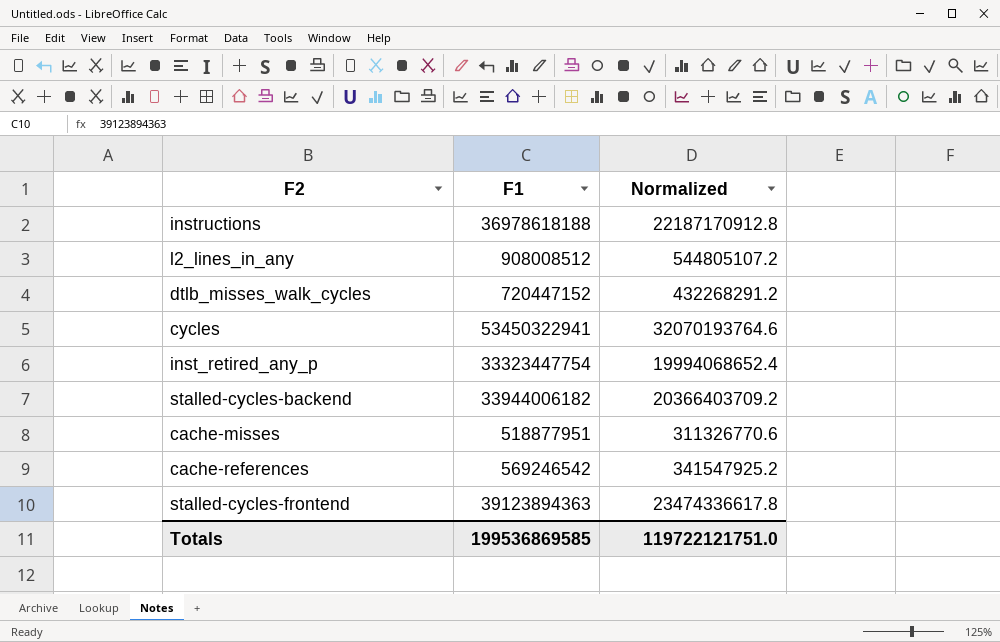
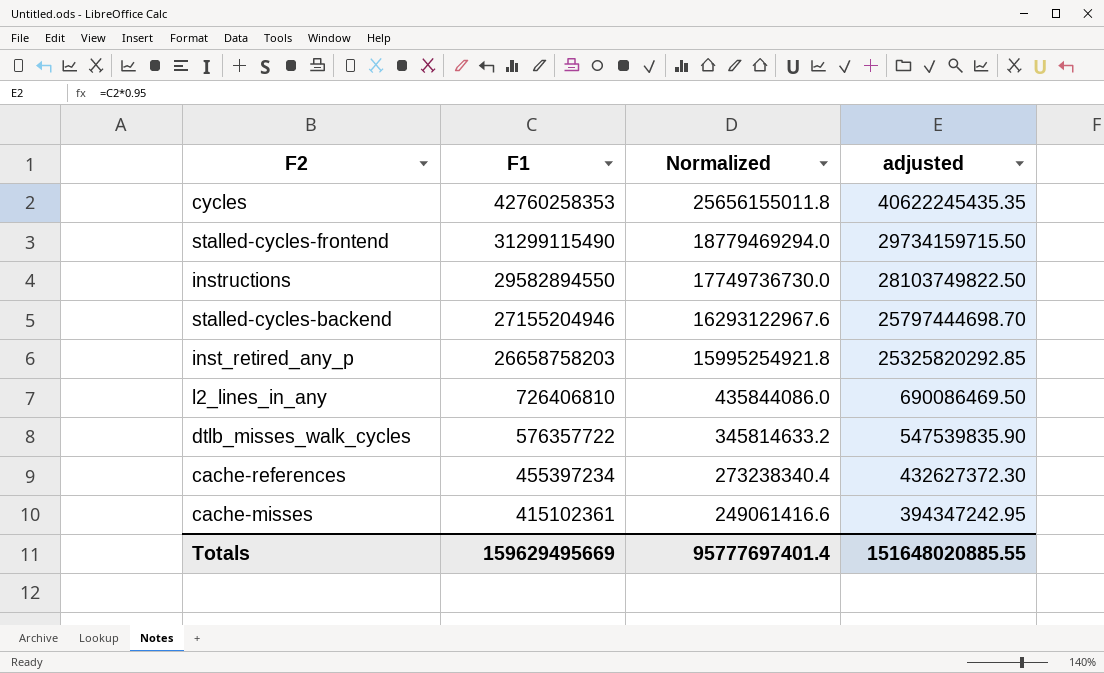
row order: none -> F1 descending
column adjusted | formula: none -> [F1] * 0.95
cycles | F1: 53450322941 -> 42760258353
cycles | Normalized: 32070193764.6 -> 25656155011.8
stalled-cycles-frontend | F1: 39123894363 -> 31299115490
stalled-cycles-frontend | Normalized: 23474336617.8 -> 18779469294.0
instructions | F1: 36978618188 -> 29582894550
instructions | Normalized: 22187170912.8 -> 17749736730.0
stalled-cycles-backend | F1: 33944006182 -> 27155204946
stalled-cycles-backend | Normalized: 20366403709.2 -> 16293122967.6
inst_retired_any_p | F1: 33323447754 -> 26658758203
inst_retired_any_p | Normalized: 19994068652.4 -> 15995254921.8
l2_lines_in_any | F1: 908008512 -> 726406810
l2_lines_in_any | Normalized: 544805107.2 -> 435844086.0
dtlb_misses_walk_cycles | F1: 720447152 -> 576357722
dtlb_misses_walk_cycles | Normalized: 432268291.2 -> 345814633.2
cache-references | F1: 569246542 -> 455397234
cache-references | Normalized: 341547925.2 -> 273238340.4
cache-misses | F1: 518877951 -> 415102361
cache-misses | Normalized: 311326770.6 -> 249061416.6
Totals | F1: 199536869585 -> 159629495669
Totals | Normalized: 119722121751.0 -> 95777697401.4

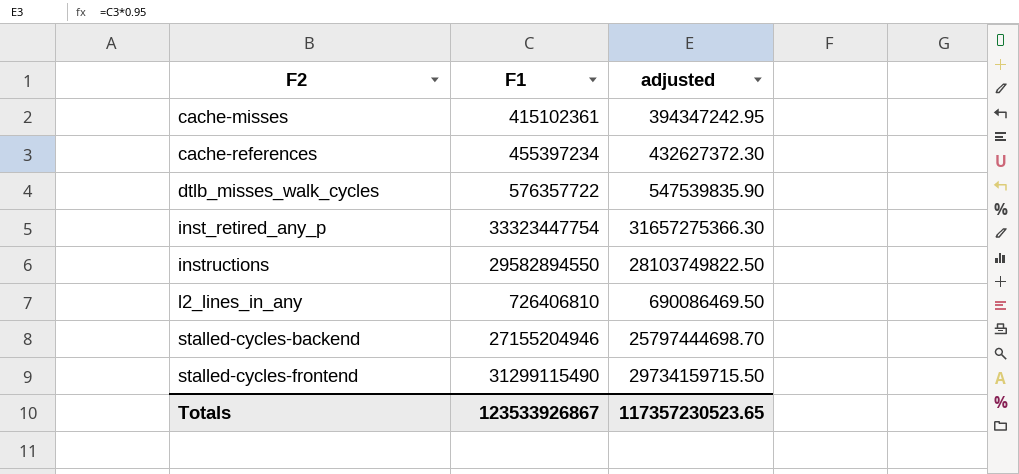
row order: F1 descending -> F2 ascending
column Normalized | formula: [F1] * 0.6 -> none
row cycles: 42760258353 | 25656155011.8 | 40622245435.35 -> none
inst_retired_any_p | F1: 26658758203 -> 33323447754
inst_retired_any_p | adjusted: 25325820292.85 -> 31657275366.30
Totals | F1: 159629495669 -> 123533926867
Totals | adjusted: 151648020885.55 -> 117357230523.65

